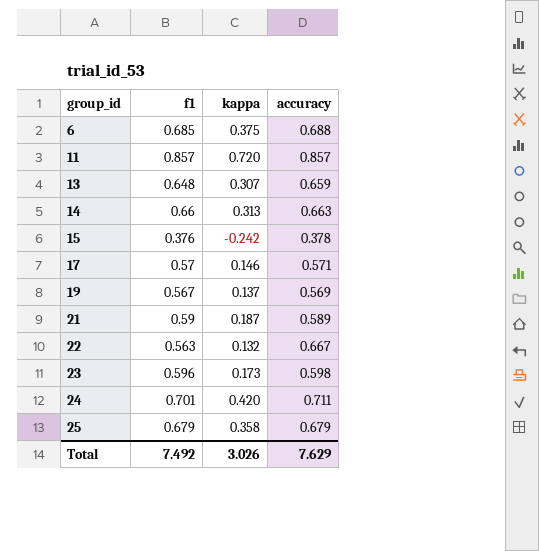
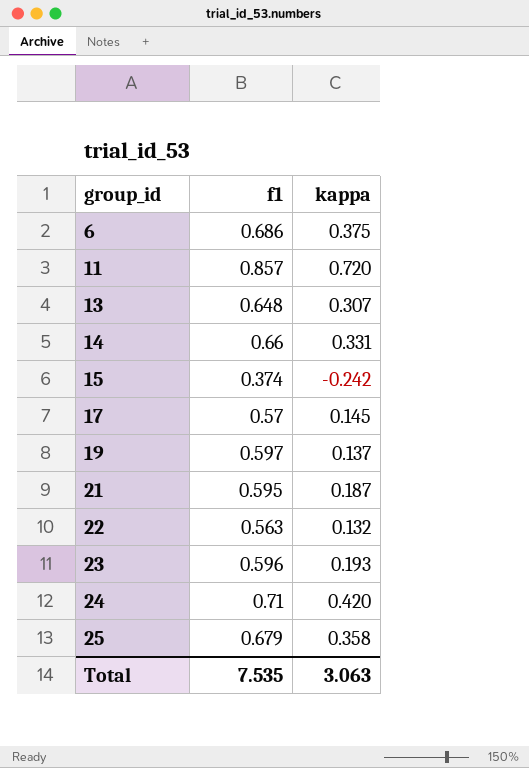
column accuracy | position: 4 -> none
6 | f1: 0.685 -> 0.686
14 | kappa: 0.313 -> 0.331
15 | f1: 0.376 -> 0.374
17 | kappa: 0.146 -> 0.145
19 | f1: 0.567 -> 0.597
21 | f1: 0.59 -> 0.595
23 | kappa: 0.173 -> 0.193
24 | f1: 0.701 -> 0.71
Total | f1: 7.492 -> 7.535
Total | kappa: 3.026 -> 3.063

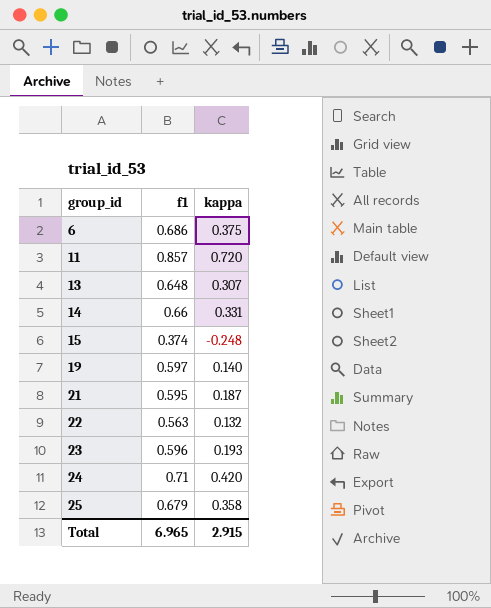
row 17: 0.57 | 0.145 -> none
15 | kappa: -0.242 -> -0.248
19 | kappa: 0.137 -> 0.140
Total | f1: 7.535 -> 6.965
Total | kappa: 3.063 -> 2.915

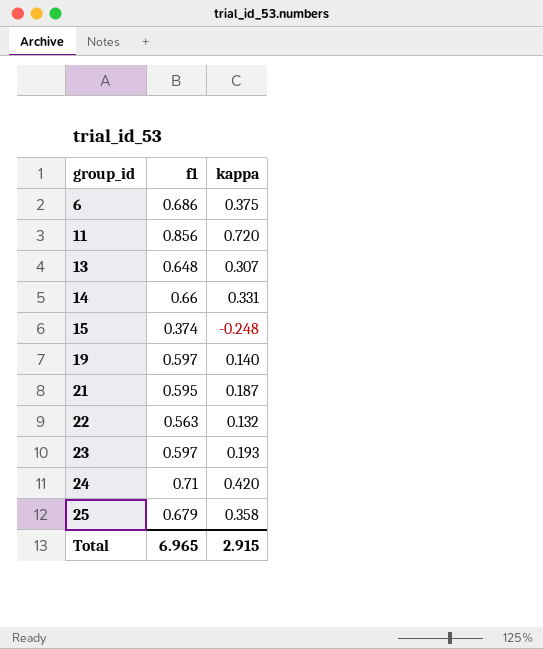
11 | f1: 0.857 -> 0.856
23 | f1: 0.596 -> 0.597

